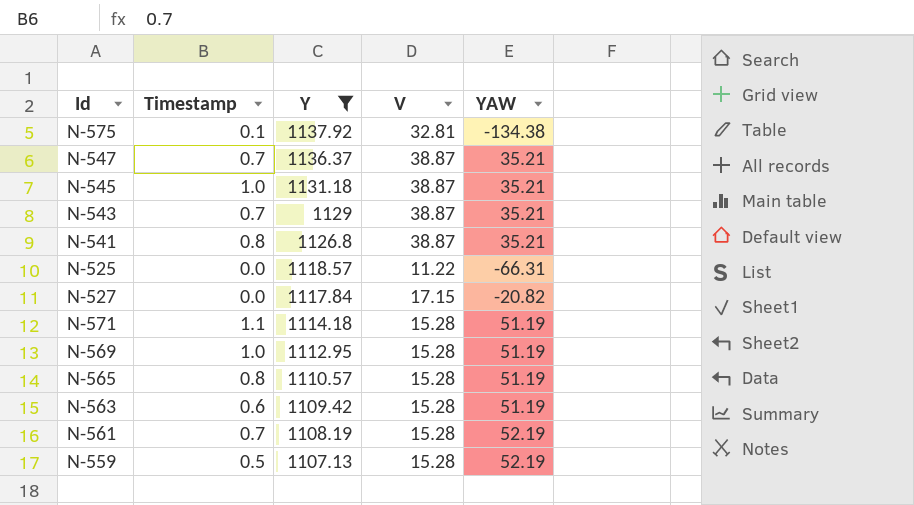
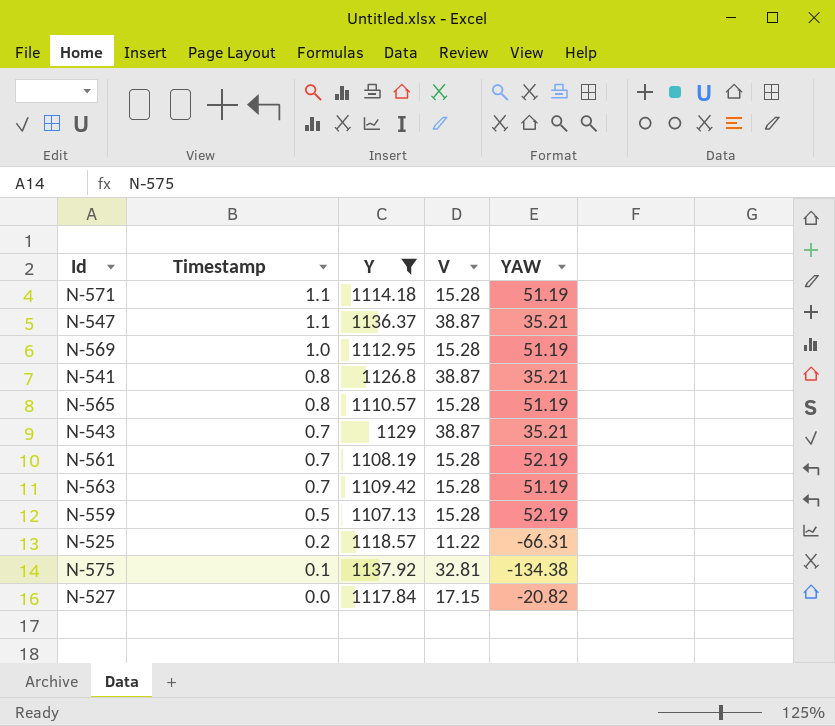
row order: Y descending -> Timestamp descending
row N-545: 1.0 | 1131.18 | 38.87 | 35.21 -> none
N-547 | Timestamp: 0.7 -> 1.1
N-563 | Timestamp: 0.6 -> 0.7
N-525 | Timestamp: 0.0 -> 0.2

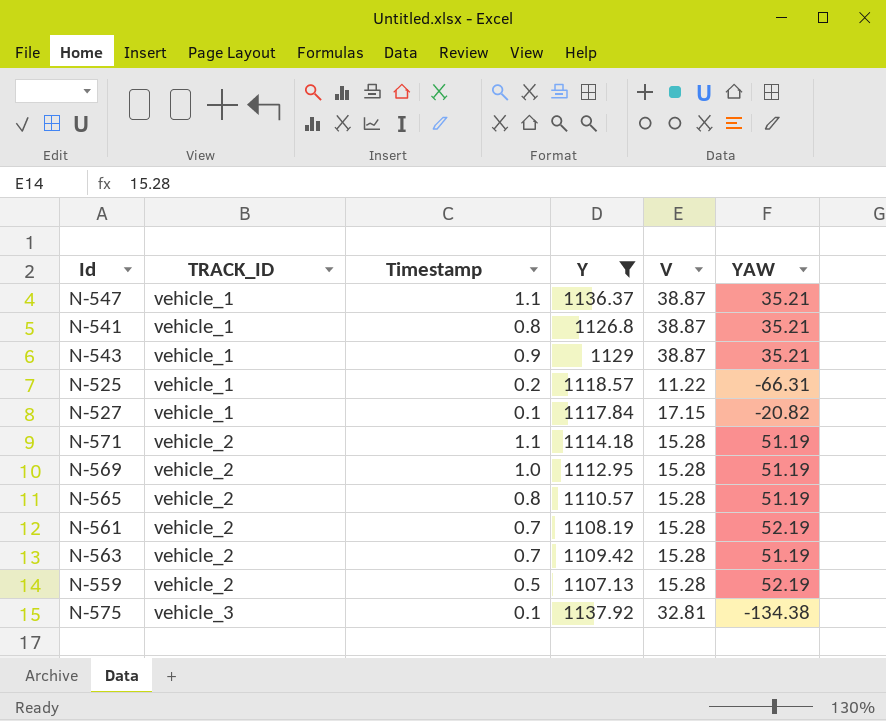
row order: Timestamp descending -> TRACK_ID ascending
column TRACK_ID | position: none -> 2
N-543 | Timestamp: 0.7 -> 0.9
N-527 | Timestamp: 0.0 -> 0.1

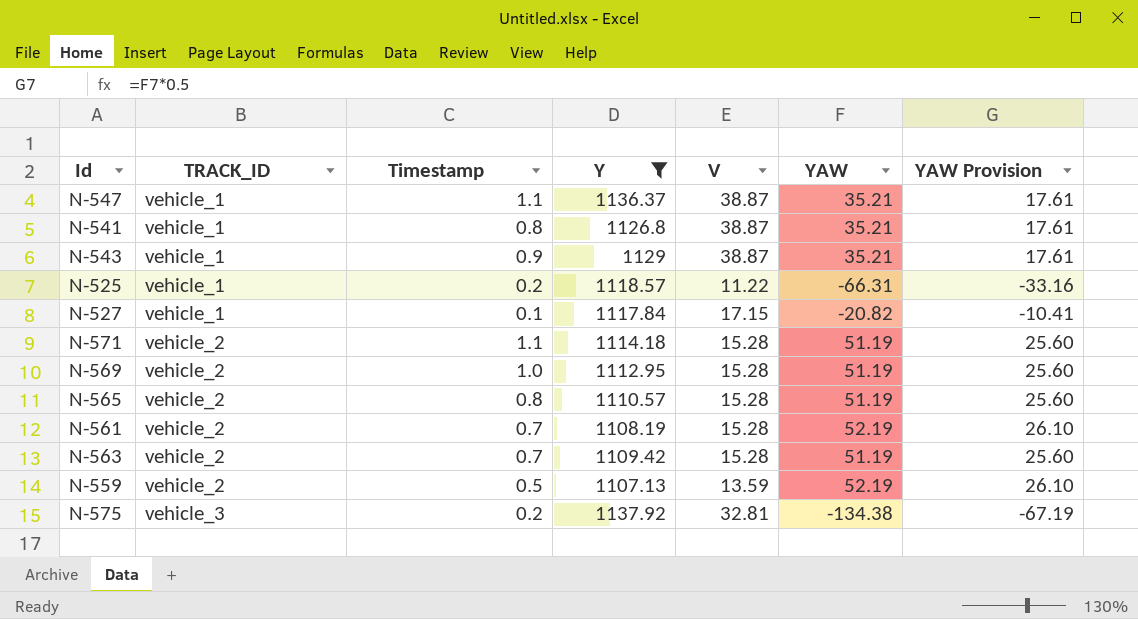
column YAW Provision | formula: none -> [YAW] * 0.5
N-559 | V: 15.28 -> 13.59
N-575 | Timestamp: 0.1 -> 0.2

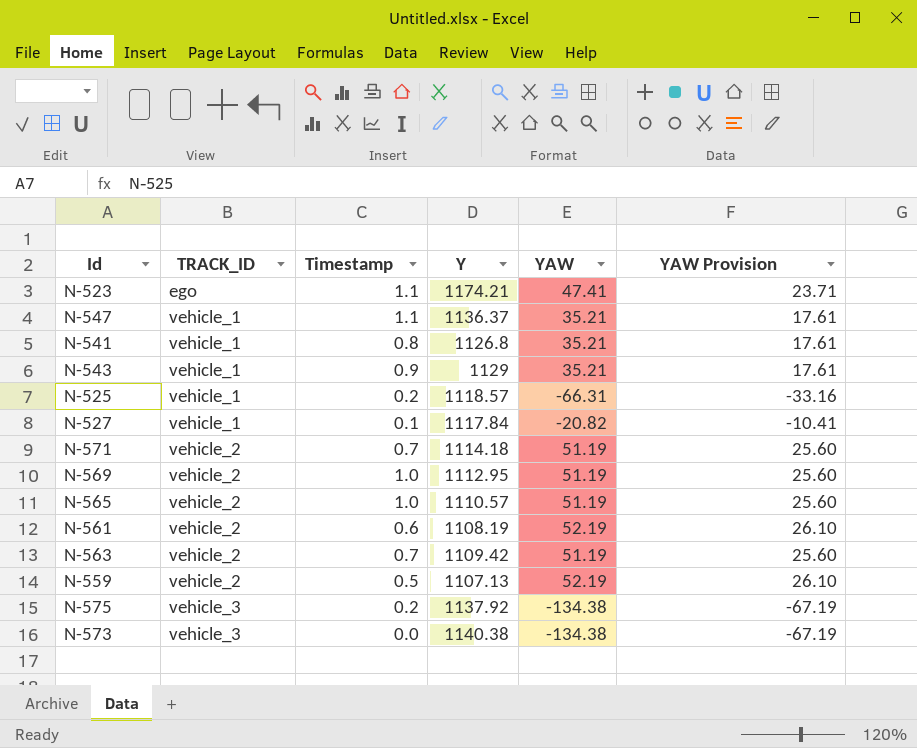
filter: Y <= 1137.92 -> none
column V | position: 5 -> none
N-571 | Timestamp: 1.1 -> 0.7
N-565 | Timestamp: 0.8 -> 1.0
N-561 | Timestamp: 0.7 -> 0.6

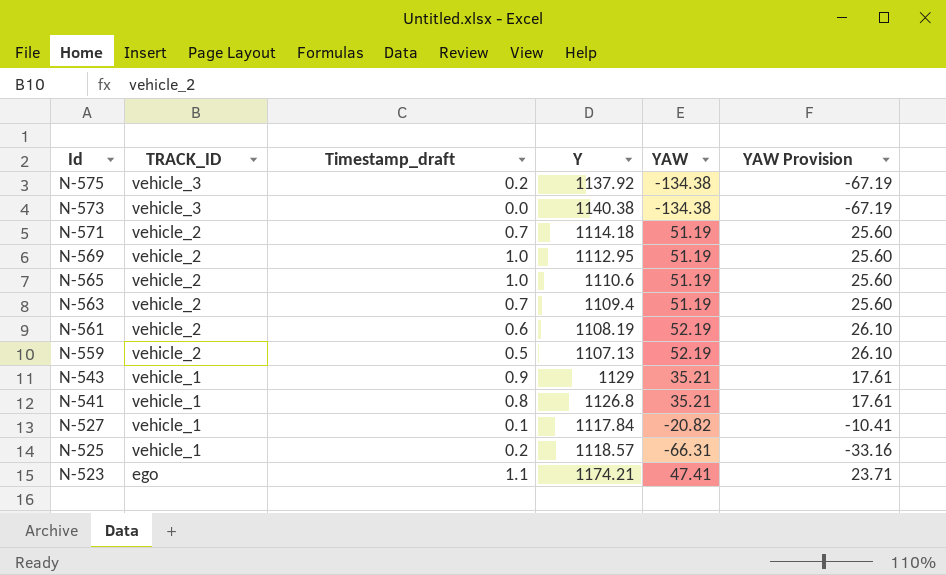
row order: TRACK_ID ascending -> Id descending
column name: Timestamp -> Timestamp_draft
row N-547: vehicle_1 | 1.1 | 1136.37 | 35.21 | 17.61 -> none
N-565 | Y: 1110.57 -> 1110.6
N-563 | Y: 1109.42 -> 1109.4

